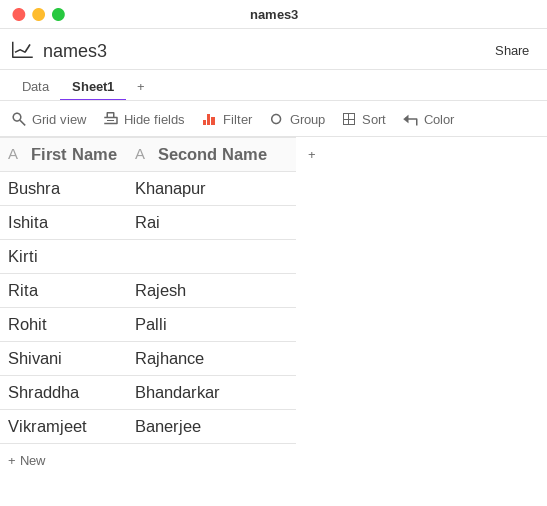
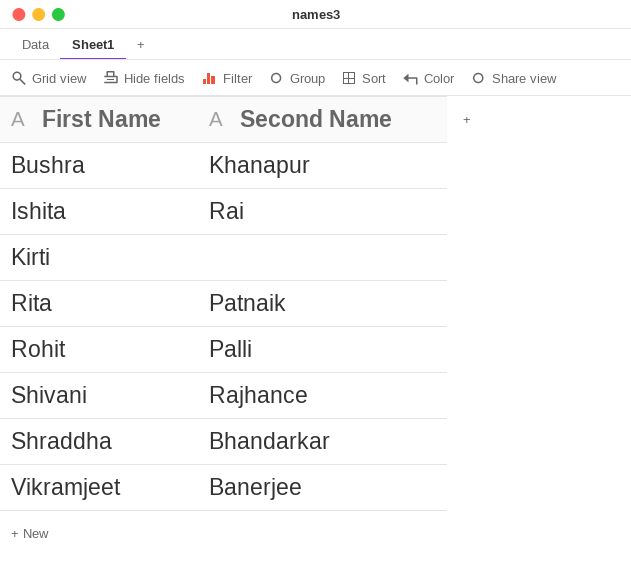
Rita | Second Name: Rajesh -> Patnaik

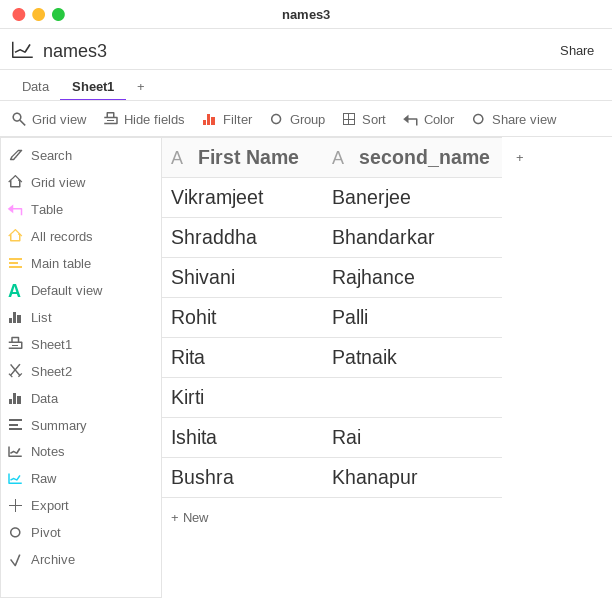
row order: First Name ascending -> First Name descending
column name: Second Name -> second_name

